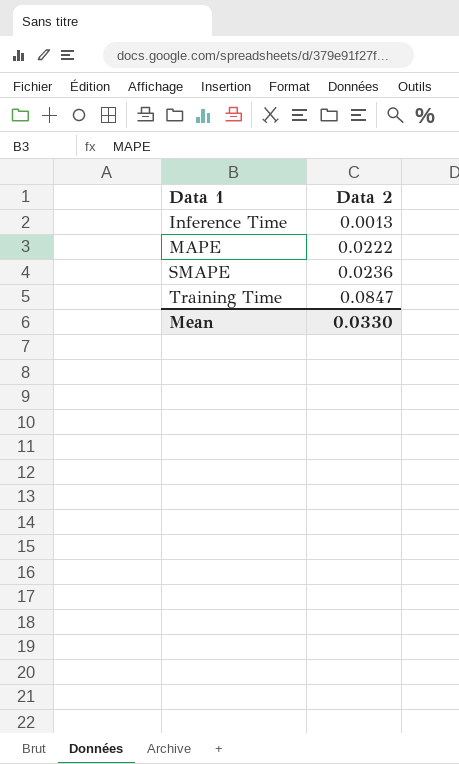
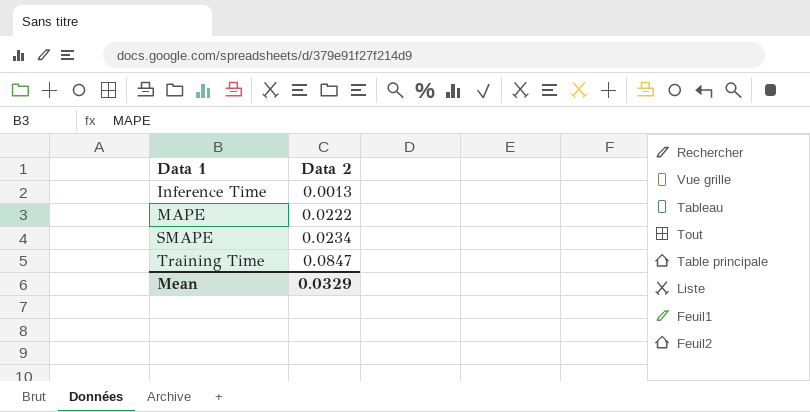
SMAPE | Data 2: 0.0236 -> 0.0234
Mean | Data 2: 0.0330 -> 0.0329

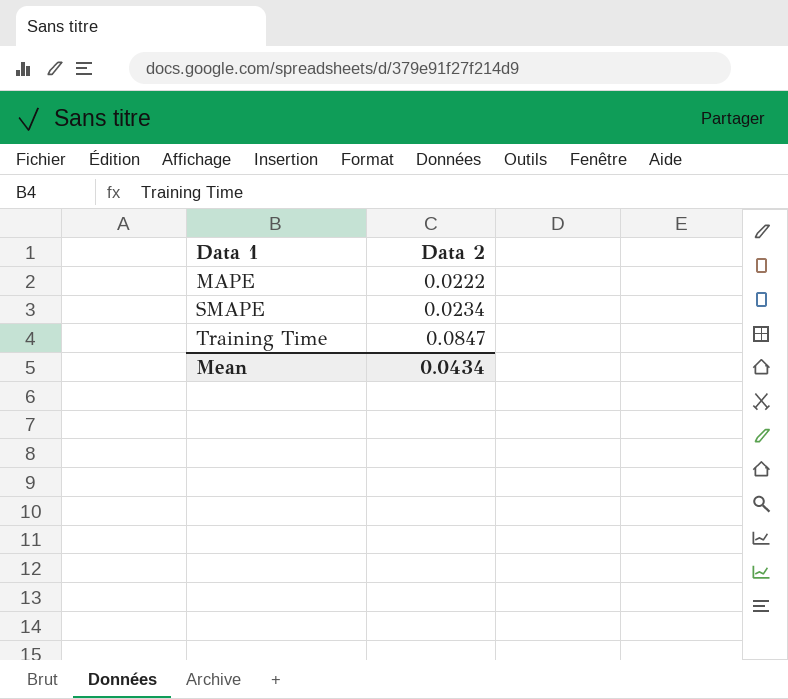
row Inference Time: 0.0013 -> none
Mean | Data 2: 0.0329 -> 0.0434

